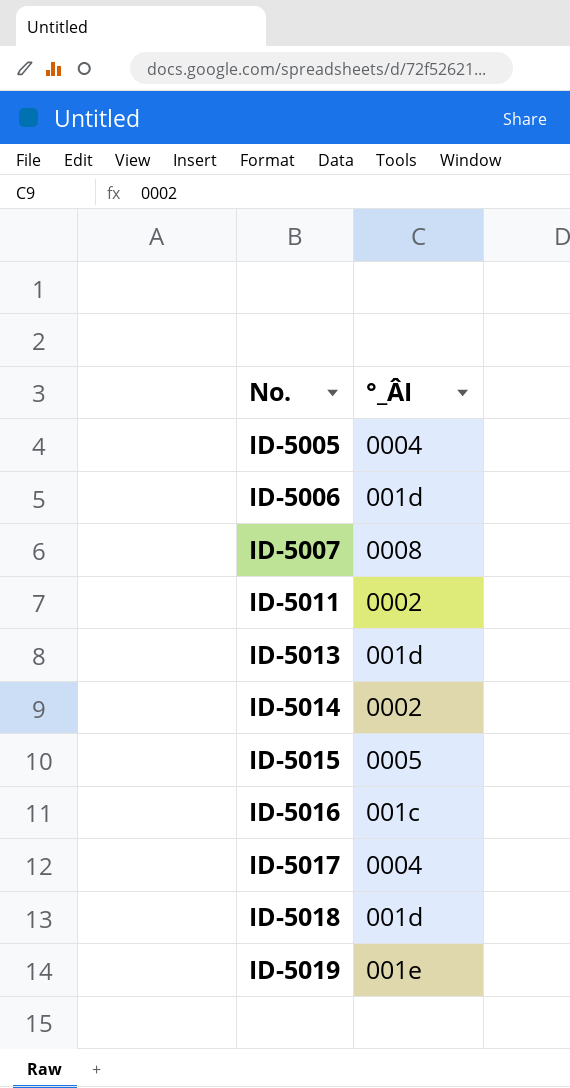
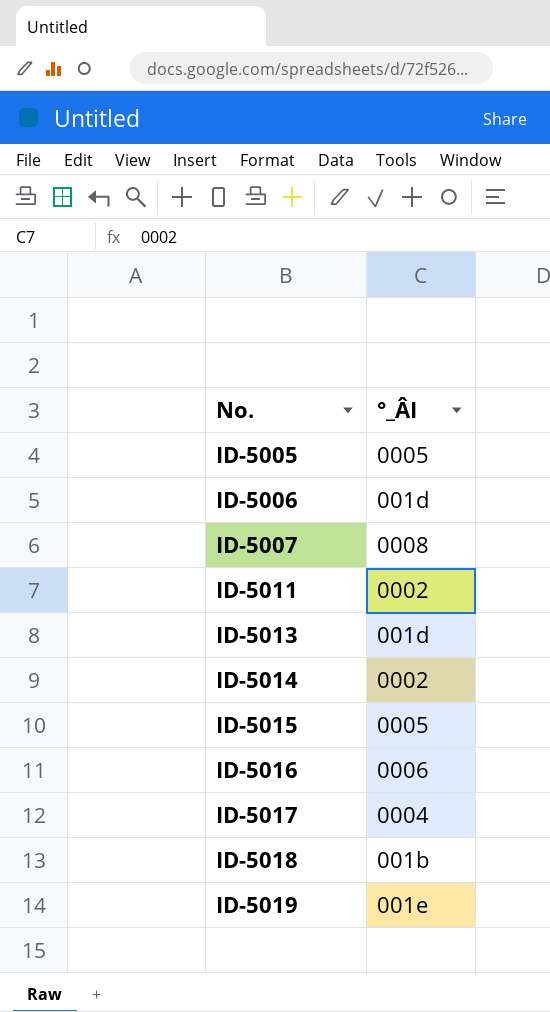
ID-5005 | °_ÂI: 0004 -> 0005
ID-5016 | °_ÂI: 001c -> 0006
ID-5018 | °_ÂI: 001d -> 001b

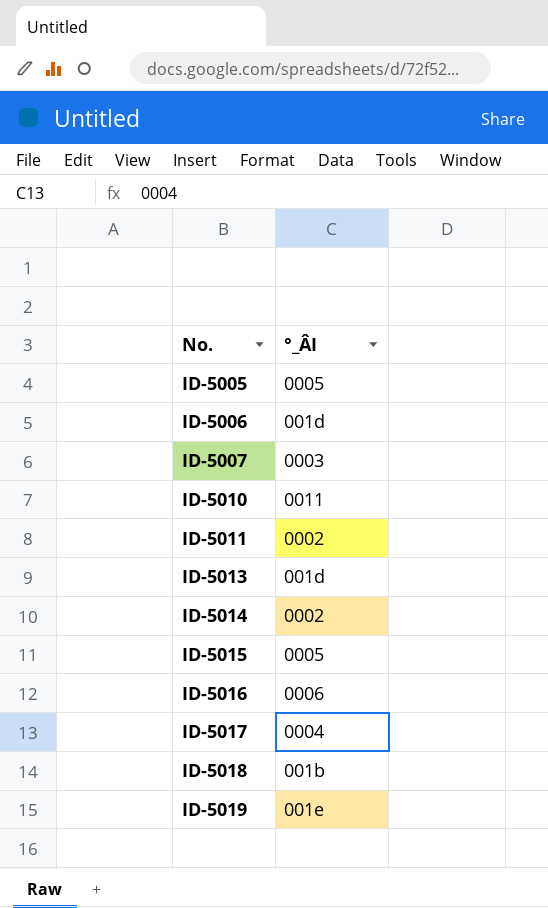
ID-5007 | °_ÂI: 0008 -> 0003
row ID-5010: none -> 0011

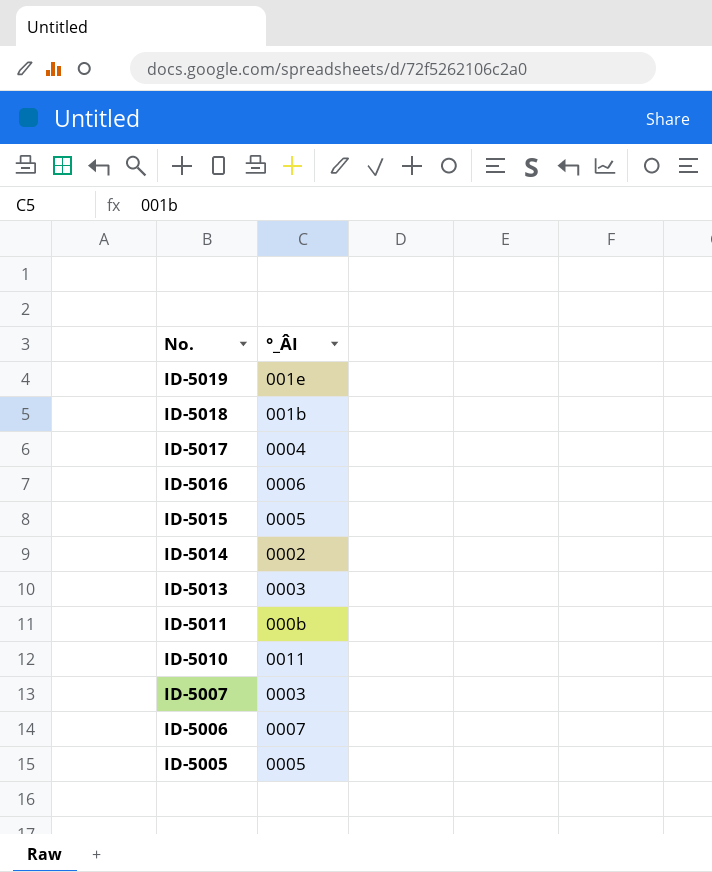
row order: No. ascending -> No. descending
ID-5013 | °_ÂI: 001d -> 0003
ID-5011 | °_ÂI: 0002 -> 000b
ID-5006 | °_ÂI: 001d -> 0007

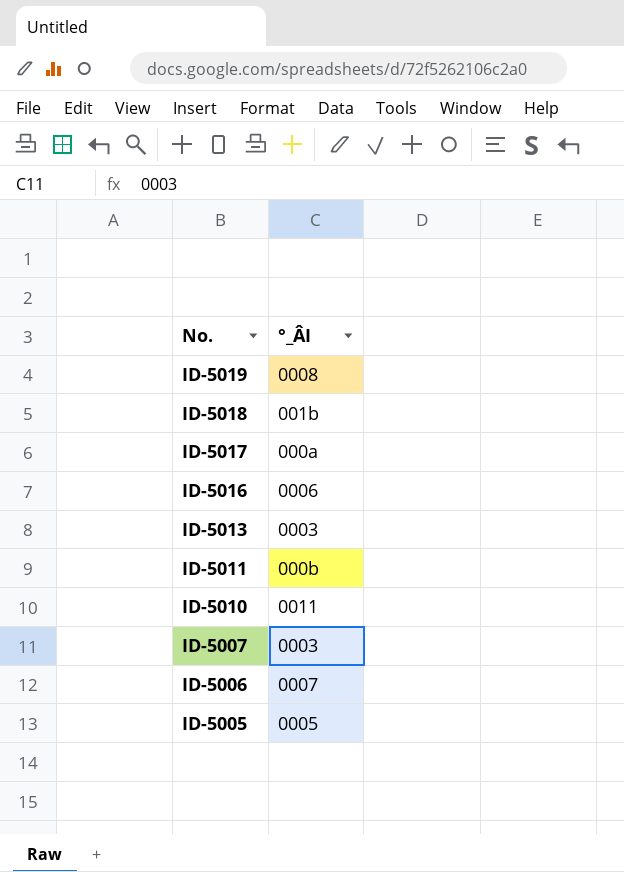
row ID-5015: 0005 -> none
row ID-5014: 0002 -> none
ID-5019 | °_ÂI: 001e -> 0008
ID-5017 | °_ÂI: 0004 -> 000a

